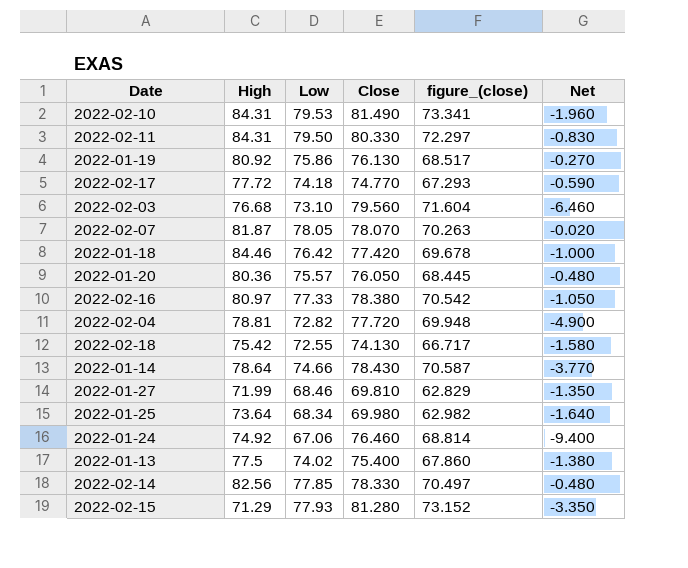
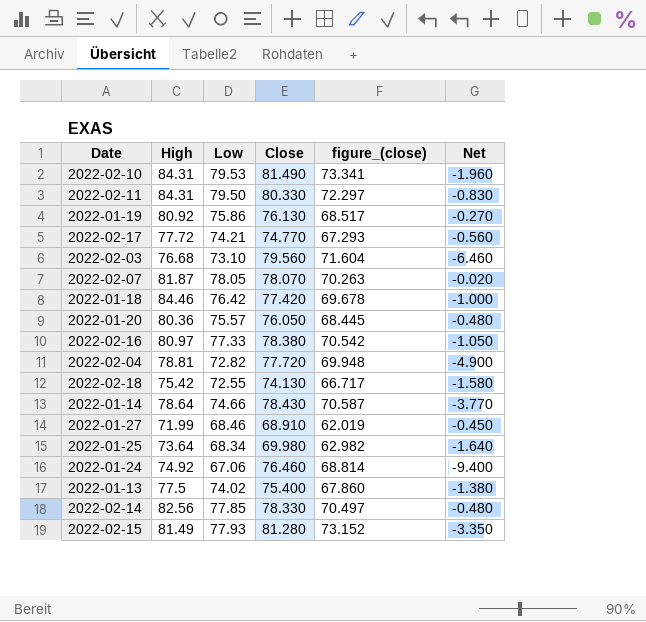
2022-02-17 | Low: 74.18 -> 74.21
2022-02-17 | Net: -0.590 -> -0.560
2022-01-27 | Close: 69.810 -> 68.910
2022-01-27 | figure_(close): 62.829 -> 62.019
2022-01-27 | Net: -1.350 -> -0.450
2022-02-15 | High: 71.29 -> 81.49

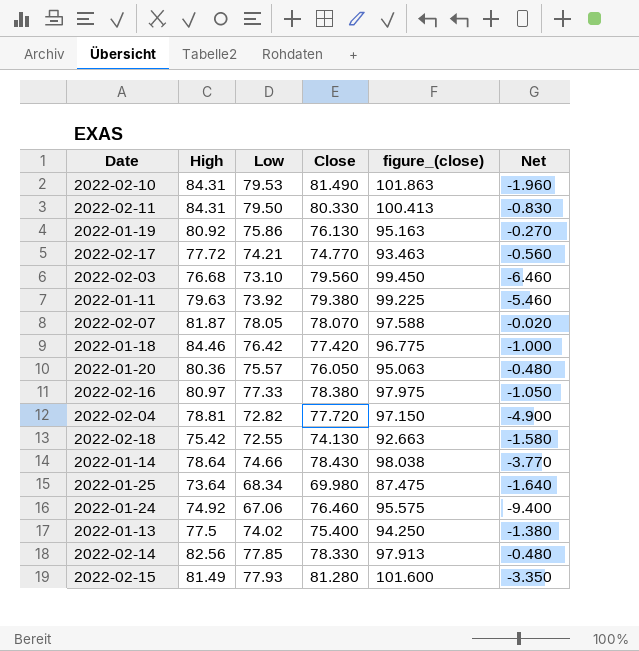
column figure_(close) | formula: [Close] * 0.9 -> [Close] * 1.25
row 2022-01-27: 71.99 | 68.46 | 68.910 | 62.019 | -0.450 -> none
row 2022-01-11: none -> 79.63 | 73.92 | 79.380 | 99.225 | -5.460

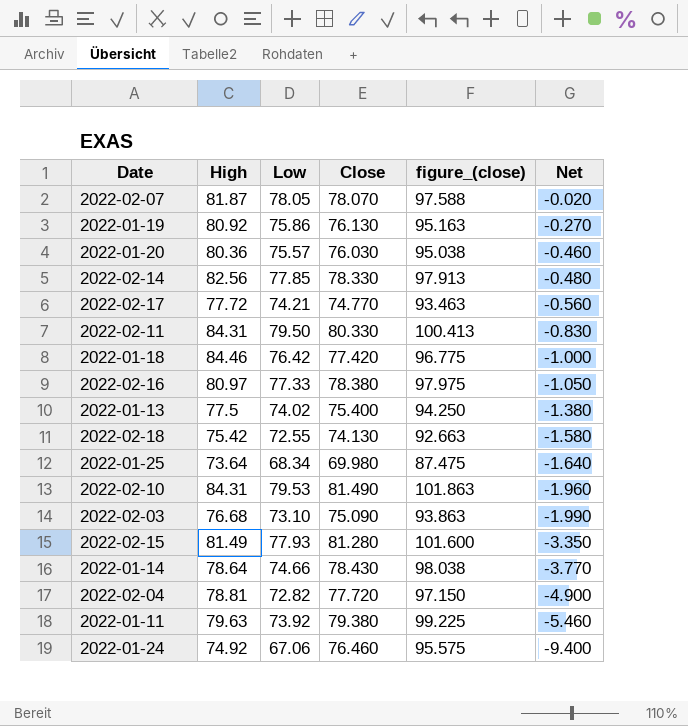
row order: none -> Net descending
2022-01-20 | Close: 76.050 -> 76.030
2022-01-20 | figure_(close): 95.063 -> 95.038
2022-01-20 | Net: -0.480 -> -0.460
2022-02-03 | Close: 79.560 -> 75.090
2022-02-03 | figure_(close): 99.450 -> 93.863
2022-02-03 | Net: -6.460 -> -1.990

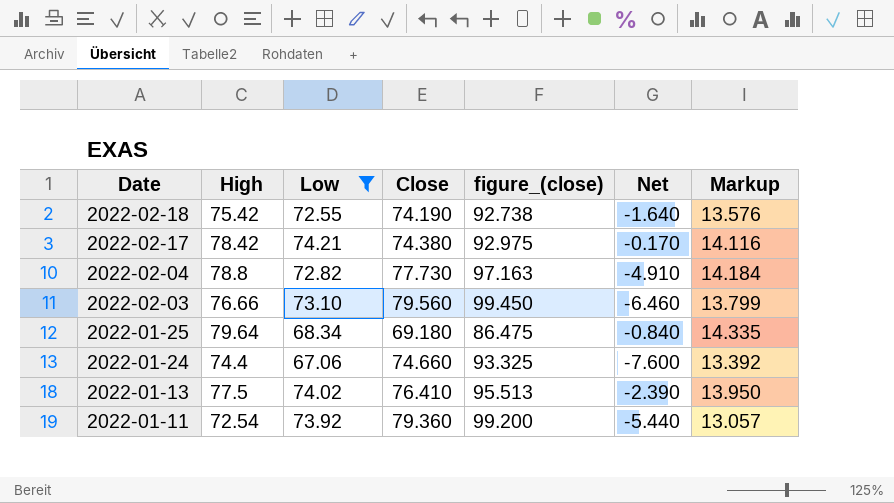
filter: none -> Low <= 74.21
row order: Net descending -> Date descending
column Markup | formula: none -> [High] * 0.18
2022-02-18 | Close: 74.130 -> 74.190
2022-02-18 | figure_(close): 92.663 -> 92.738
2022-02-18 | Net: -1.580 -> -1.640
2022-02-17 | High: 77.72 -> 78.42
2022-02-17 | Close: 74.770 -> 74.380
2022-02-17 | figure_(close): 93.463 -> 92.975
2022-02-17 | Net: -0.560 -> -0.170
2022-02-04 | High: 78.81 -> 78.8
2022-02-04 | Close: 77.720 -> 77.730
2022-02-04 | figure_(close): 97.150 -> 97.163
2022-02-04 | Net: -4.900 -> -4.910
2022-02-03 | High: 76.68 -> 76.66
2022-02-03 | Close: 75.090 -> 79.560
2022-02-03 | figure_(close): 93.863 -> 99.450
2022-02-03 | Net: -1.990 -> -6.460
2022-01-25 | High: 73.64 -> 79.64
2022-01-25 | Close: 69.980 -> 69.180
2022-01-25 | figure_(close): 87.475 -> 86.475
2022-01-25 | Net: -1.640 -> -0.840
2022-01-24 | High: 74.92 -> 74.4
2022-01-24 | Close: 76.460 -> 74.660
2022-01-24 | figure_(close): 95.575 -> 93.325
2022-01-24 | Net: -9.400 -> -7.600
2022-01-13 | Close: 75.400 -> 76.410
2022-01-13 | figure_(close): 94.250 -> 95.513
2022-01-13 | Net: -1.380 -> -2.390
2022-01-11 | High: 79.63 -> 72.54
2022-01-11 | Close: 79.380 -> 79.360
2022-01-11 | figure_(close): 99.225 -> 99.200
2022-01-11 | Net: -5.460 -> -5.440

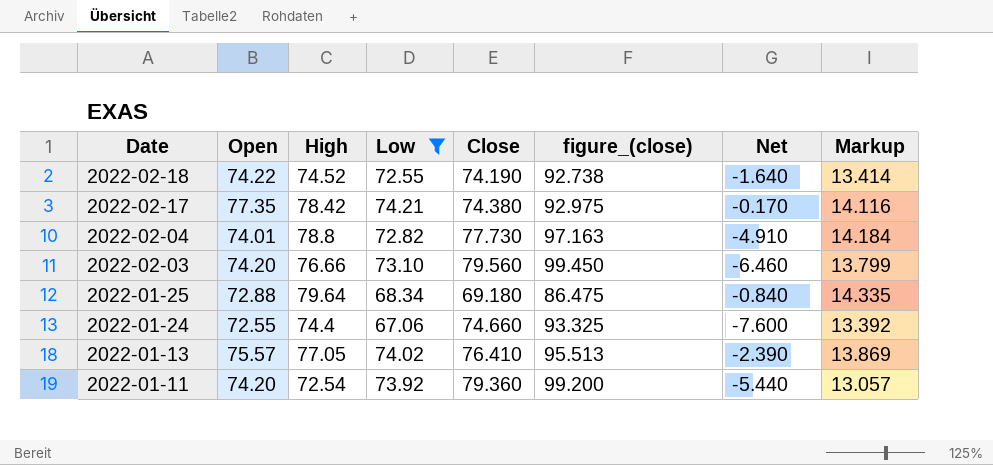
column Open | position: none -> 2
2022-02-18 | High: 75.42 -> 74.52
2022-02-18 | Markup: 13.576 -> 13.414
2022-01-13 | High: 77.5 -> 77.05
2022-01-13 | Markup: 13.950 -> 13.869

